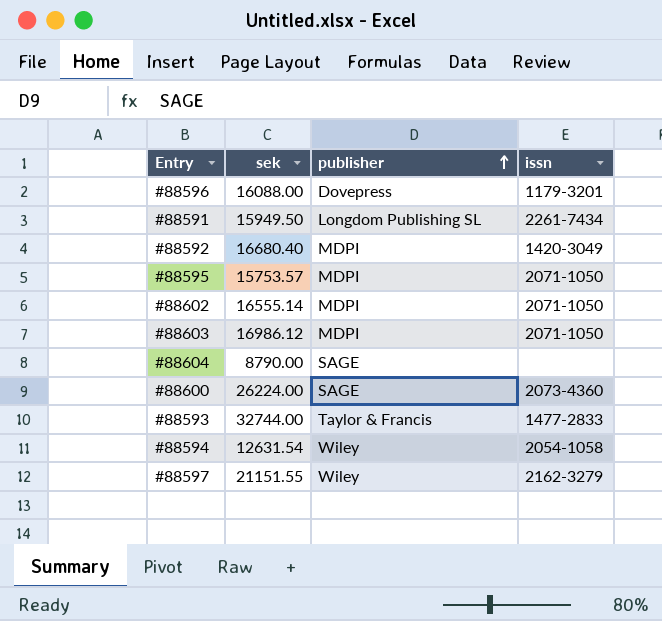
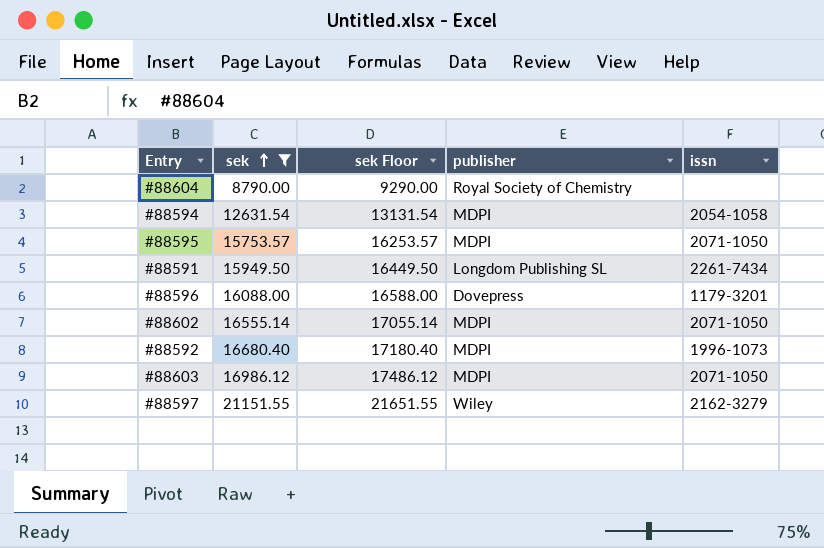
filter: none -> sek <= 21151.55
row order: publisher ascending -> sek ascending
column sek Floor | formula: none -> [sek] + 500
#88604 | publisher: SAGE -> Royal Society of Chemistry
#88594 | publisher: Wiley -> MDPI
#88592 | issn: 1420-3049 -> 1996-1073

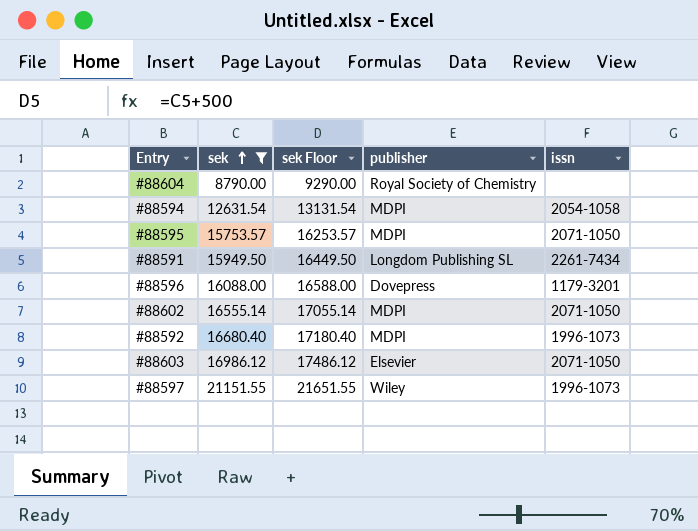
#88603 | publisher: MDPI -> Elsevier
#88597 | issn: 2162-3279 -> 1996-1073

